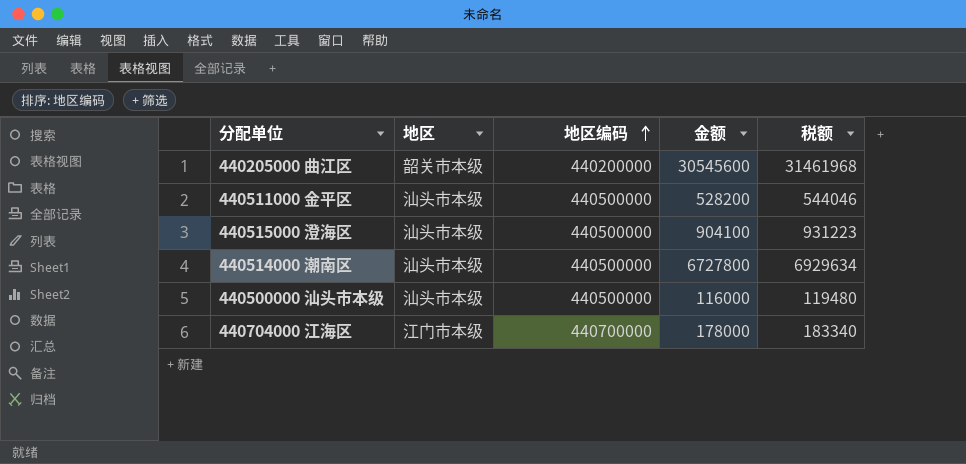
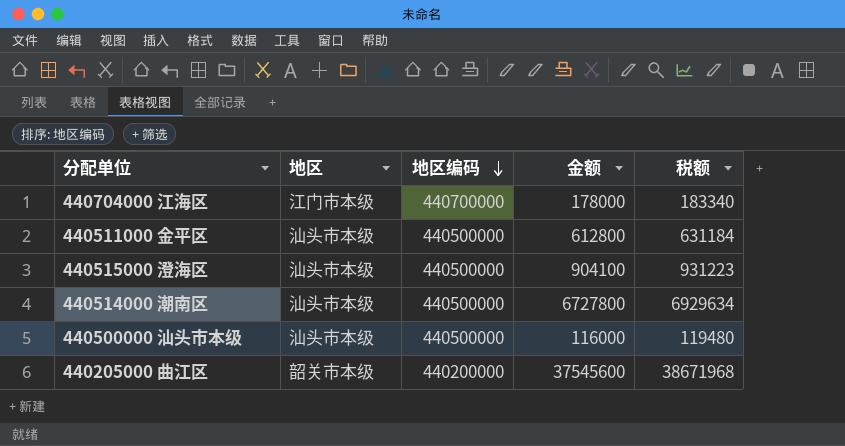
row order: 地区编码 ascending -> 地区编码 descending
440511000 金平区 | 金额: 528200 -> 612800
440511000 金平区 | 税额: 544046 -> 631184
440205000 曲江区 | 金额: 30545600 -> 37545600
440205000 曲江区 | 税额: 31461968 -> 38671968

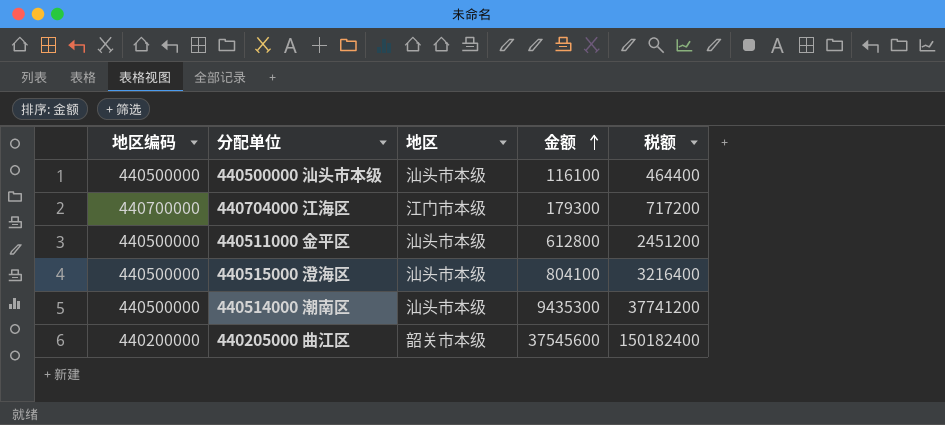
row order: 地区编码 descending -> 金额 ascending
column 地区编码 | position: 3 -> 1
column 税额 | formula: [金额] * 1.03 -> [金额] * 4
440500000 汕头市本级 | 金额: 116000 -> 116100
440704000 江海区 | 金额: 178000 -> 179300
440515000 澄海区 | 金额: 904100 -> 804100
440514000 潮南区 | 金额: 6727800 -> 9435300

